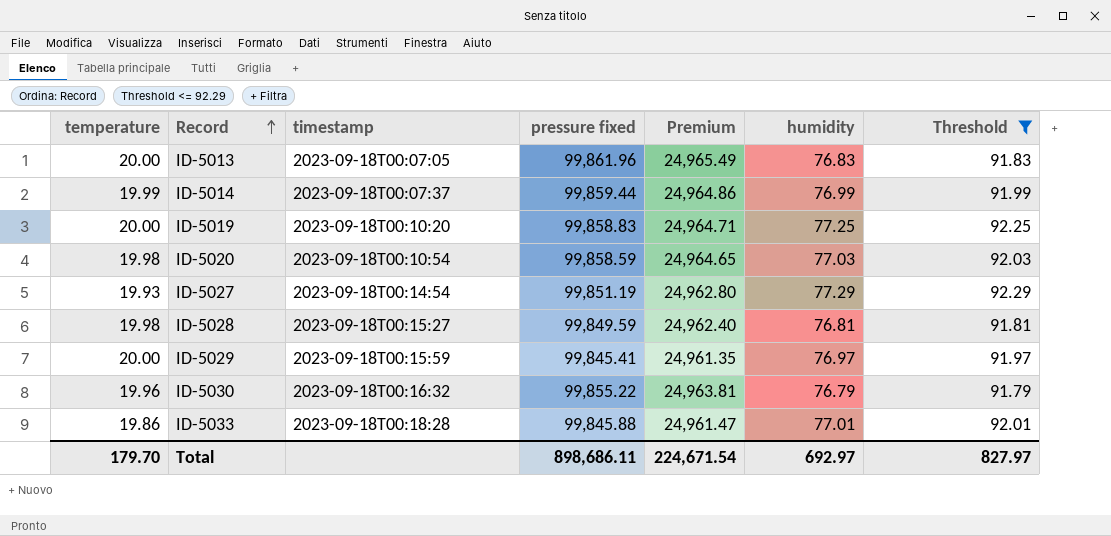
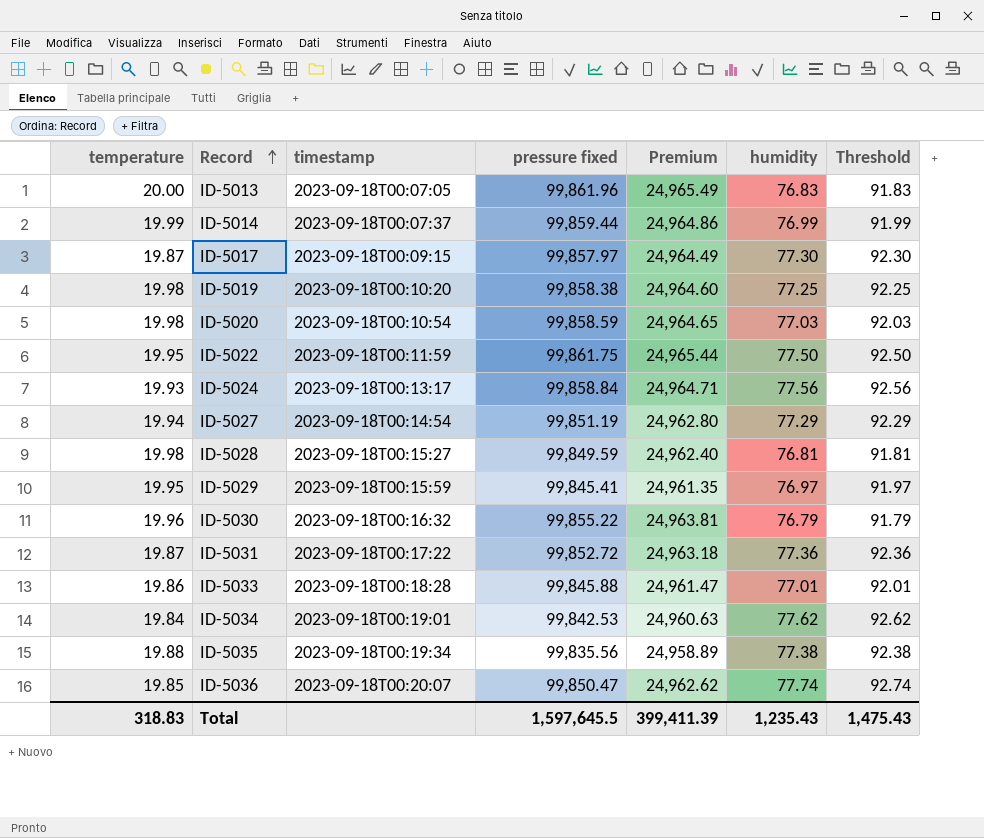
filter: Threshold <= 92.29 -> none
ID-5019 | temperature: 20.00 -> 19.98
ID-5019 | pressure fixed: 99,858.83 -> 99,858.38
ID-5019 | Premium: 24,964.71 -> 24,964.60
ID-5027 | temperature: 19.93 -> 19.94
ID-5029 | temperature: 20.00 -> 19.95
Total | temperature: 179.70 -> 318.83
Total | pressure fixed: 898,686.11 -> 1,597,645.5
Total | Premium: 224,671.54 -> 399,411.39
Total | humidity: 692.97 -> 1,235.43
Total | Threshold: 827.97 -> 1,475.43

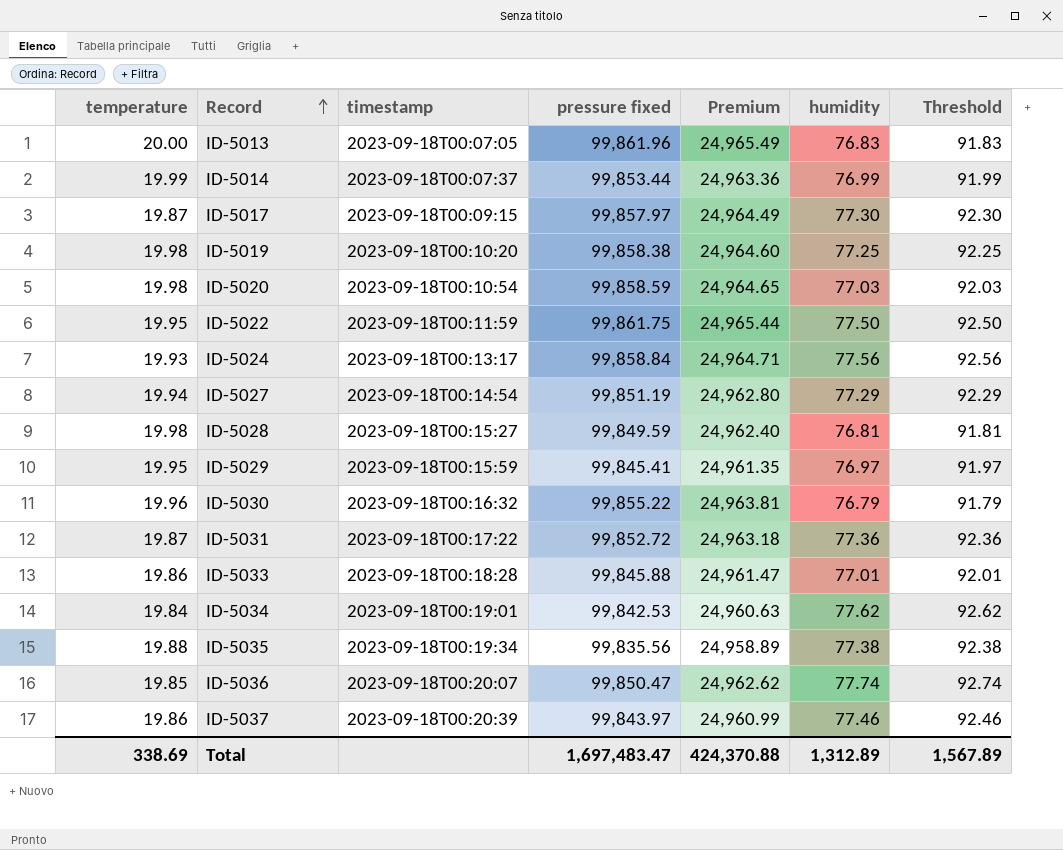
ID-5014 | pressure fixed: 99,859.44 -> 99,853.44
ID-5014 | Premium: 24,964.86 -> 24,963.36
row ID-5037: none -> 19.86 | 2023-09-18T00:20:39 | 99,843.97 | 24,960.99 | 77.46 | 92.46
Total | temperature: 318.83 -> 338.69
Total | pressure fixed: 1,597,645.5 -> 1,697,483.47
Total | Premium: 399,411.39 -> 424,370.88
Total | humidity: 1,235.43 -> 1,312.89
Total | Threshold: 1,475.43 -> 1,567.89

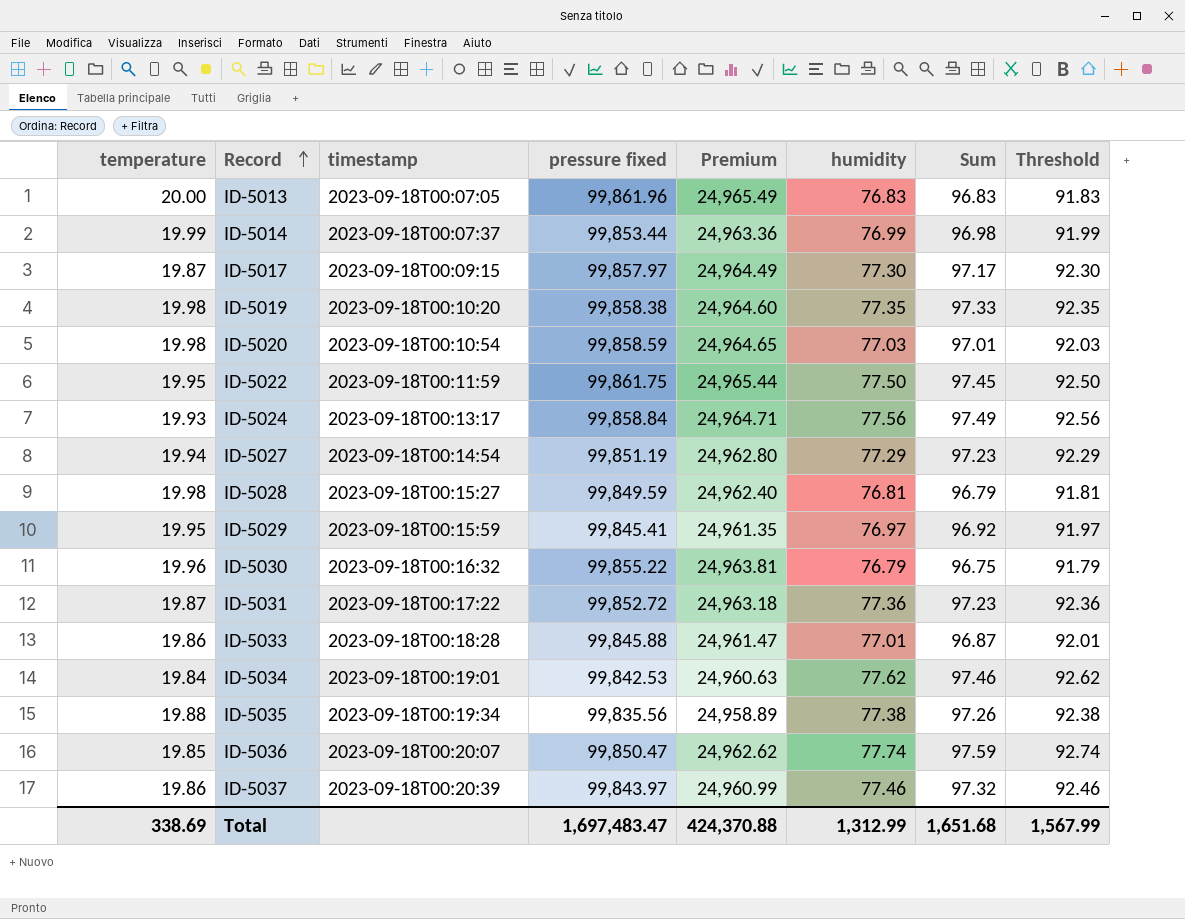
column Sum | formula: none -> [temperature] + [humidity]
ID-5019 | humidity: 77.25 -> 77.35
ID-5019 | Threshold: 92.25 -> 92.35
Total | humidity: 1,312.89 -> 1,312.99
Total | Threshold: 1,567.89 -> 1,567.99

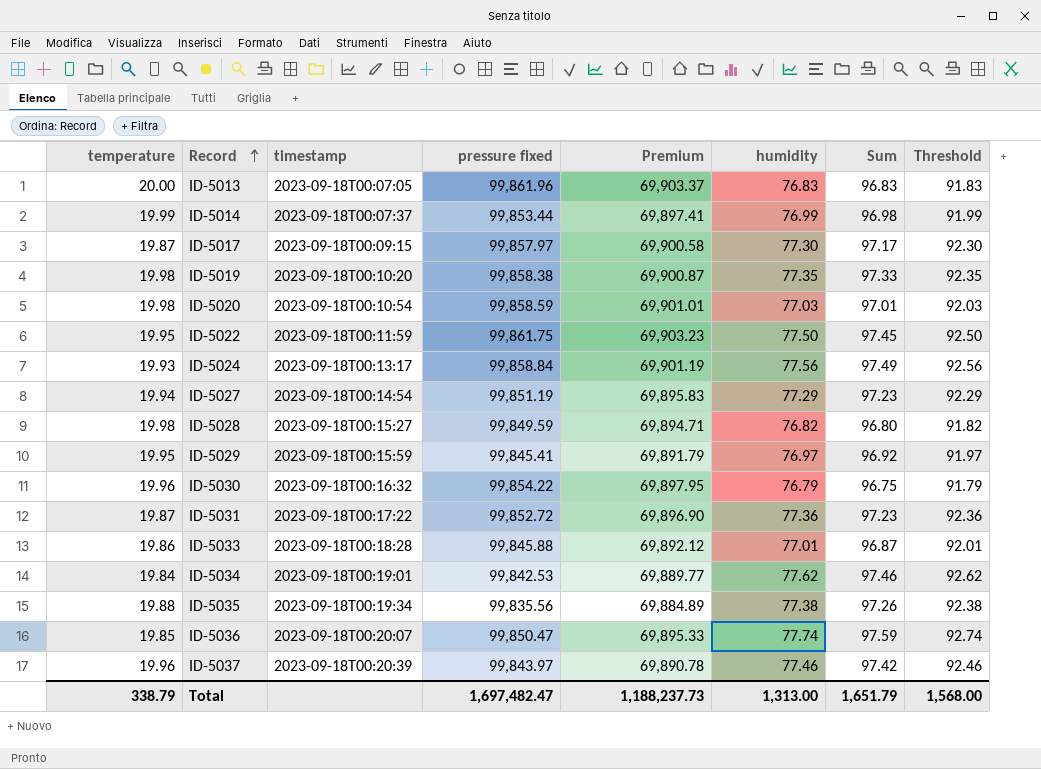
column Premium | formula: [pressure fixed] * 0.25 -> [pressure fixed] * 0.7
ID-5028 | humidity: 76.81 -> 76.82
ID-5028 | Sum: 96.79 -> 96.80
ID-5028 | Threshold: 91.81 -> 91.82
ID-5030 | pressure fixed: 99,855.22 -> 99,854.22
ID-5037 | temperature: 19.86 -> 19.96
ID-5037 | Sum: 97.32 -> 97.42
Total | temperature: 338.69 -> 338.79
Total | pressure fixed: 1,697,483.47 -> 1,697,482.47
Total | Premium: 424,370.88 -> 1,188,237.73
Total | humidity: 1,312.99 -> 1,313.00
Total | Sum: 1,651.68 -> 1,651.79
Total | Threshold: 1,567.99 -> 1,568.00

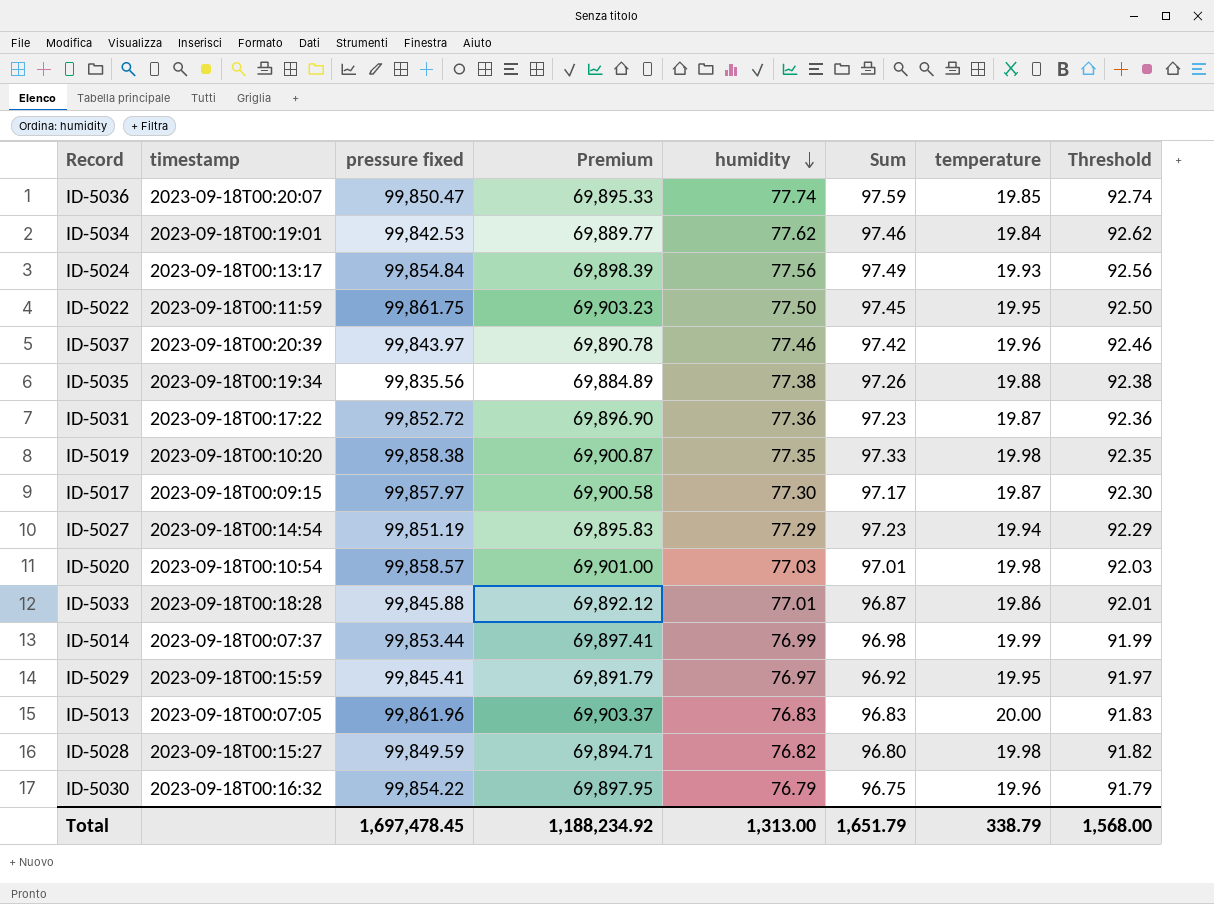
row order: Record ascending -> humidity descending
column temperature | position: 1 -> 7
ID-5024 | pressure fixed: 99,858.84 -> 99,854.84
ID-5024 | Premium: 69,901.19 -> 69,898.39
ID-5020 | pressure fixed: 99,858.59 -> 99,858.57
ID-5020 | Premium: 69,901.01 -> 69,901.00
Total | pressure fixed: 1,697,482.47 -> 1,697,478.45
Total | Premium: 1,188,237.73 -> 1,188,234.92

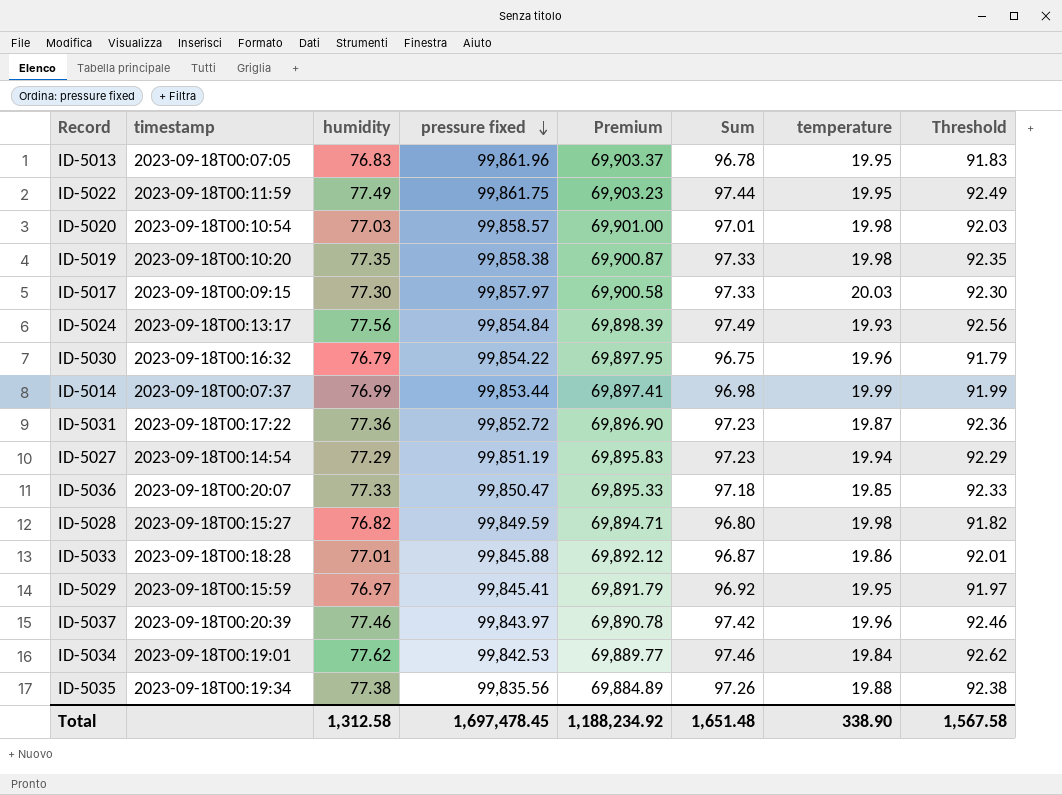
row order: humidity descending -> pressure fixed descending
column humidity | position: 5 -> 3
ID-5013 | Sum: 96.83 -> 96.78
ID-5013 | temperature: 20.00 -> 19.95
ID-5022 | humidity: 77.50 -> 77.49
ID-5022 | Sum: 97.45 -> 97.44
ID-5022 | Threshold: 92.50 -> 92.49
ID-5017 | Sum: 97.17 -> 97.33
ID-5017 | temperature: 19.87 -> 20.03
ID-5036 | humidity: 77.74 -> 77.33
ID-5036 | Sum: 97.59 -> 97.18
ID-5036 | Threshold: 92.74 -> 92.33
Total | humidity: 1,313.00 -> 1,312.58
Total | Sum: 1,651.79 -> 1,651.48
Total | temperature: 338.79 -> 338.90
Total | Threshold: 1,568.00 -> 1,567.58

